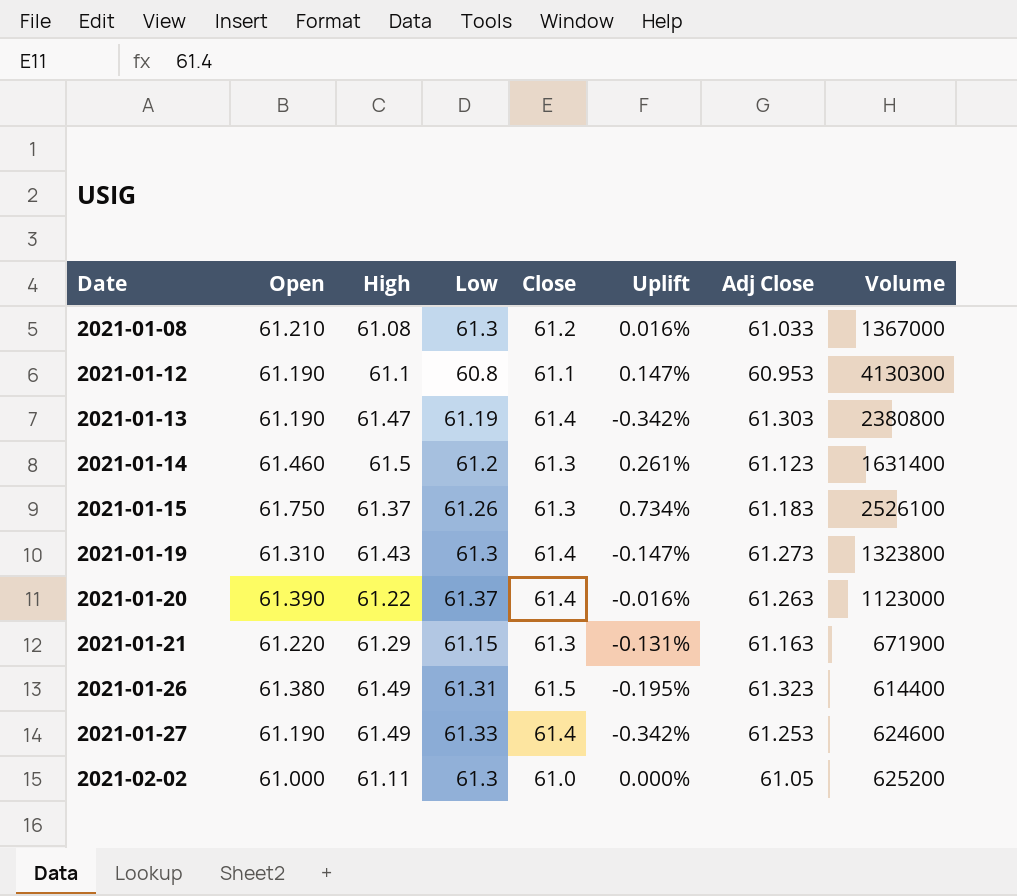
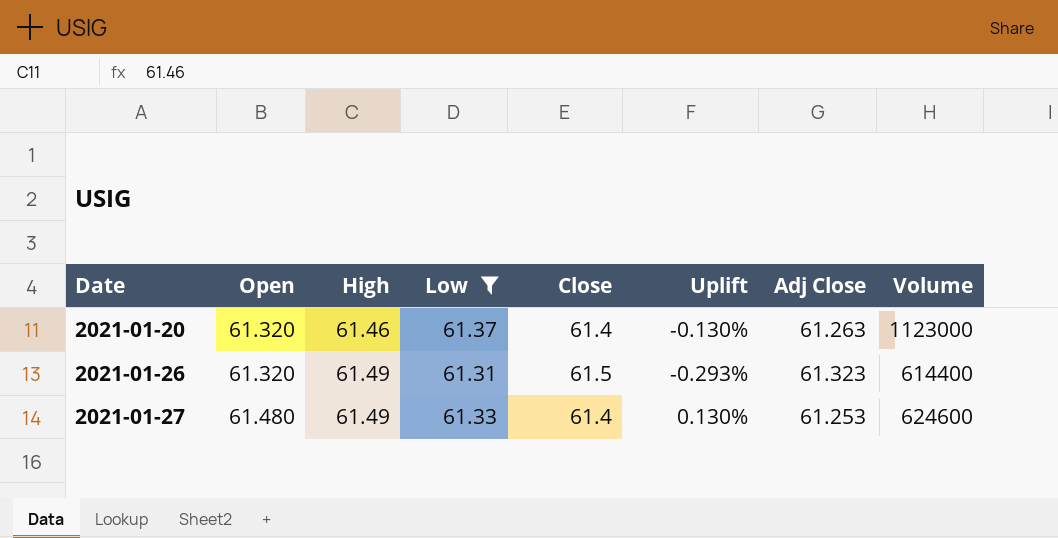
filter: none -> Low >= 61.31
2021-01-20 | Open: 61.390 -> 61.320
2021-01-20 | High: 61.22 -> 61.46
2021-01-20 | Uplift: -0.016% -> -0.130%
2021-01-26 | Open: 61.380 -> 61.320
2021-01-26 | Uplift: -0.195% -> -0.293%
2021-01-27 | Open: 61.190 -> 61.480
2021-01-27 | Uplift: -0.342% -> 0.130%

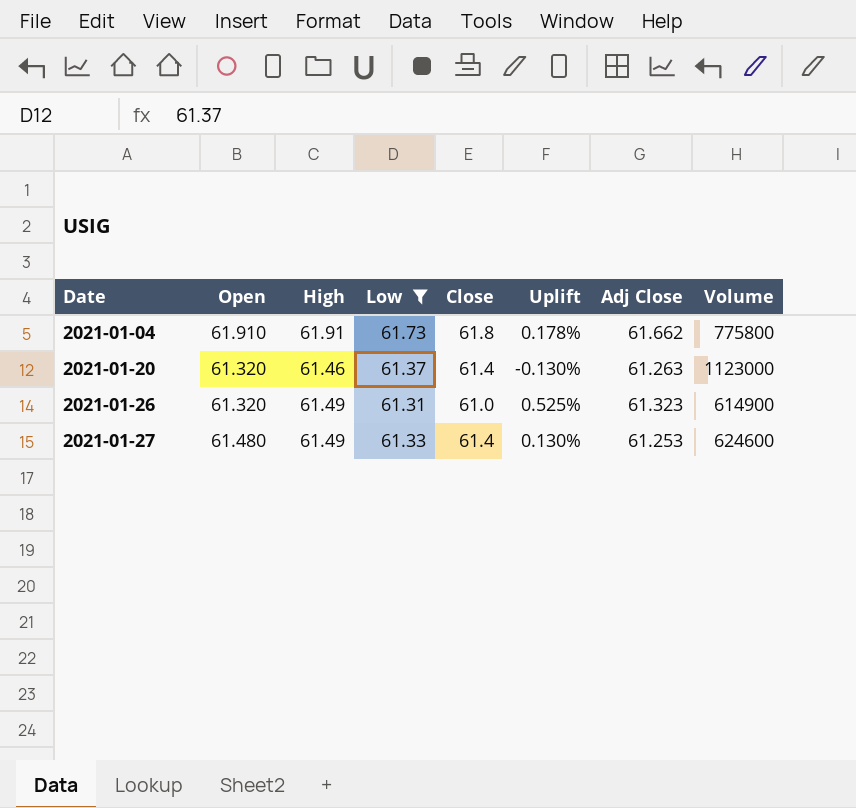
row 2021-01-04: none -> 61.910 | 61.91 | 61.73 | 61.8 | 0.178% | 61.662 | 775800
2021-01-26 | Close: 61.5 -> 61.0
2021-01-26 | Uplift: -0.293% -> 0.525%
2021-01-26 | Volume: 614400 -> 614900

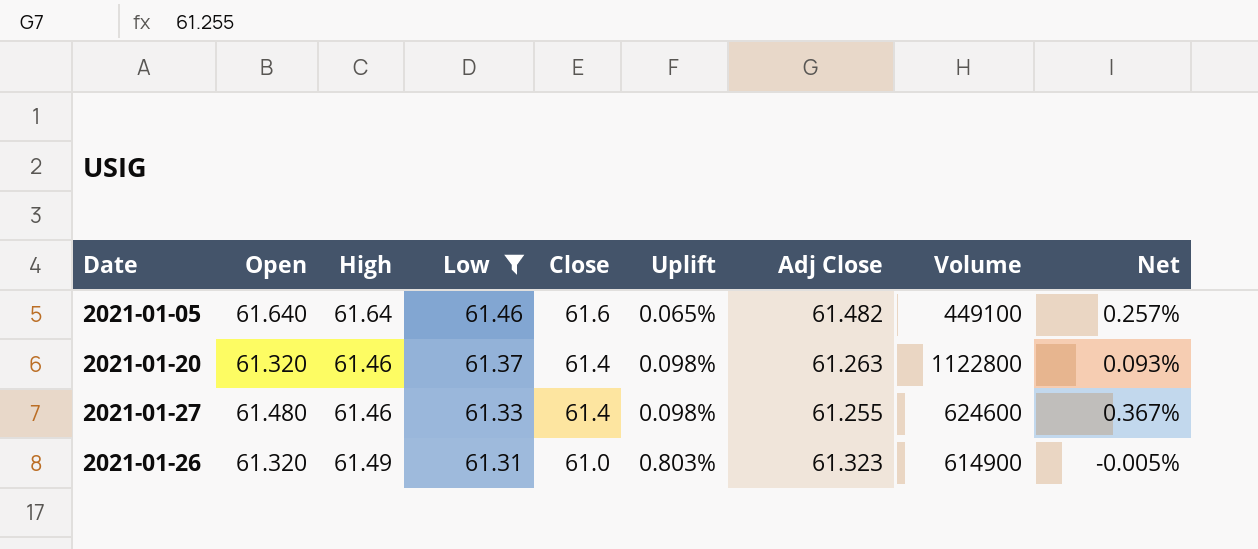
row order: Date ascending -> Low descending
column Uplift | formula: ([Open] - [Close]) / [Close] -> ([High] - [Close]) / [Close]
column Net | formula: none -> ([Open] - [Adj Close]) / [Adj Close]
row 2021-01-04: 61.910 | 61.91 | 61.73 | 61.8 | 0.178% | 61.662 | 775800 -> none
row 2021-01-05: none -> 61.640 | 61.64 | 61.46 | 61.6 | 0.065% | 61.482 | 449100 | 0.257%
2021-01-20 | Volume: 1123000 -> 1122800
2021-01-27 | High: 61.49 -> 61.46
2021-01-27 | Adj Close: 61.253 -> 61.255

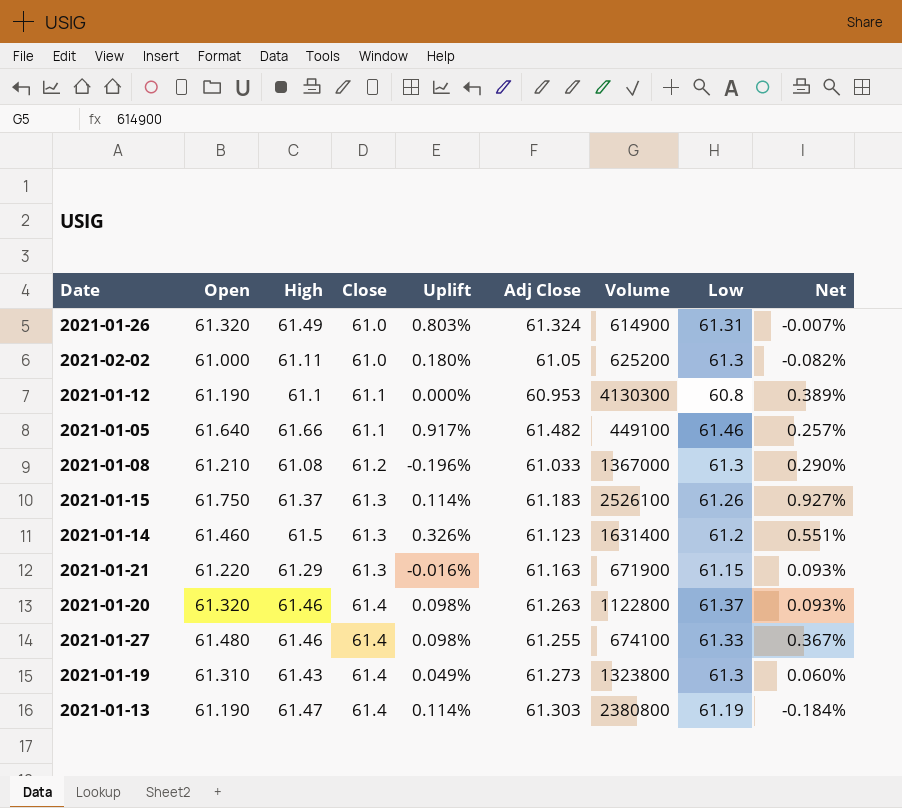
filter: Low >= 61.31 -> none
row order: Low descending -> Close ascending
column Low | position: 4 -> 8
2021-01-26 | Adj Close: 61.323 -> 61.324
2021-01-26 | Net: -0.005% -> -0.007%
2021-01-05 | High: 61.64 -> 61.66
2021-01-05 | Close: 61.6 -> 61.1
2021-01-05 | Uplift: 0.065% -> 0.917%
2021-01-27 | Volume: 624600 -> 674100

